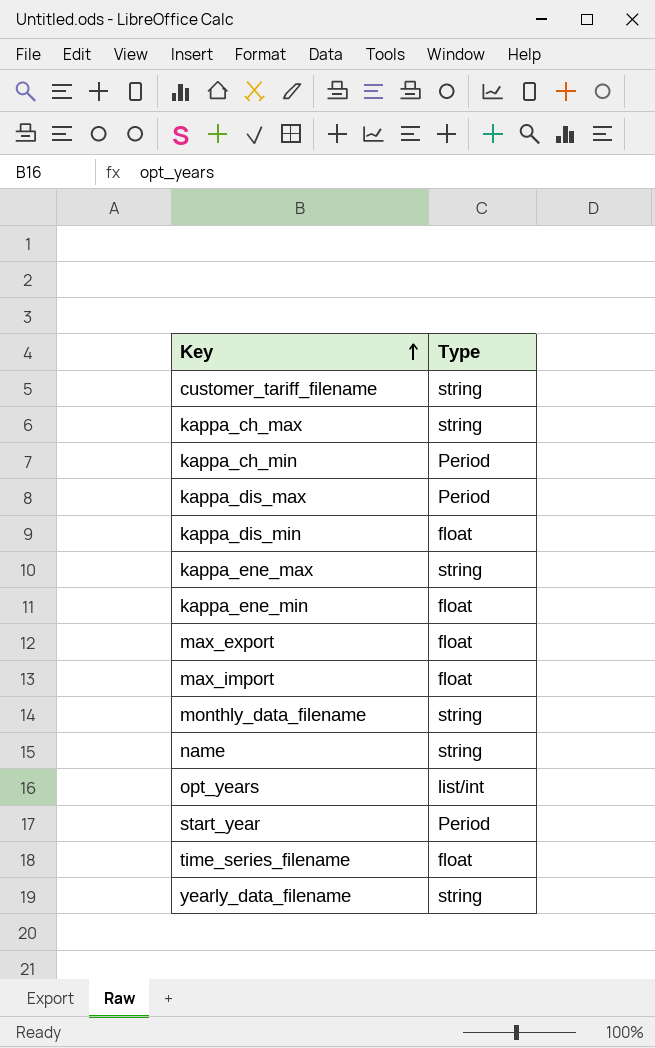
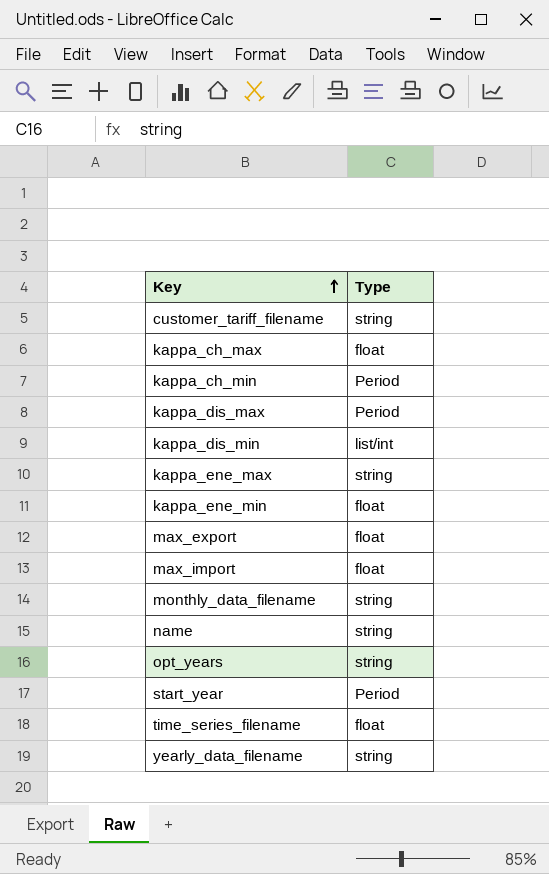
kappa_ch_max | Type: string -> float
kappa_dis_min | Type: float -> list/int
opt_years | Type: list/int -> string

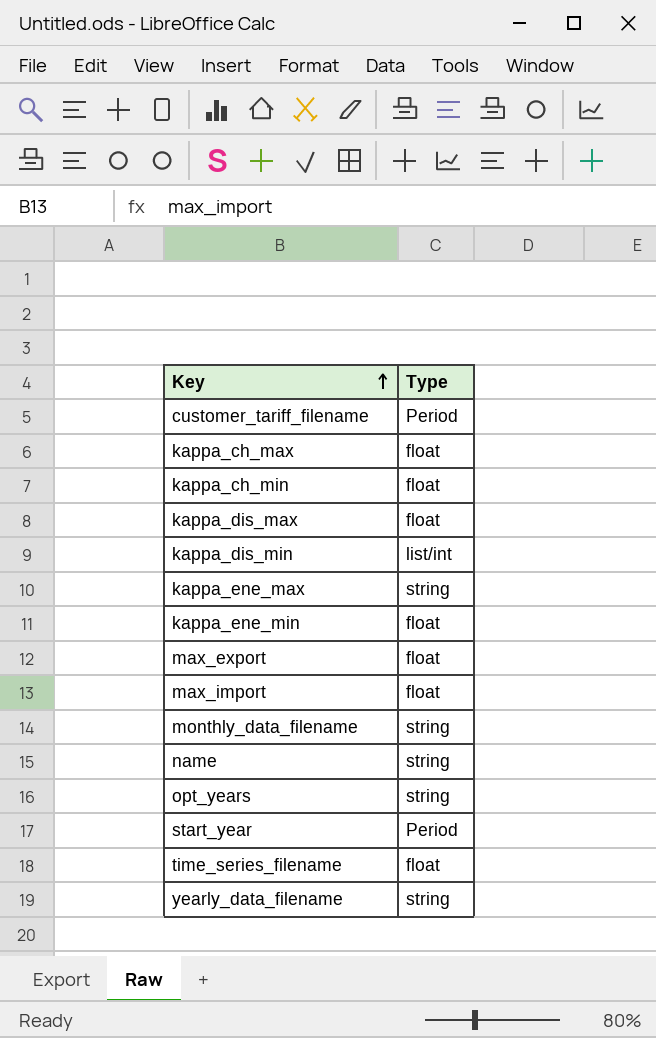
customer_tariff_filename | Type: string -> Period
kappa_ch_min | Type: Period -> float
kappa_dis_max | Type: Period -> float

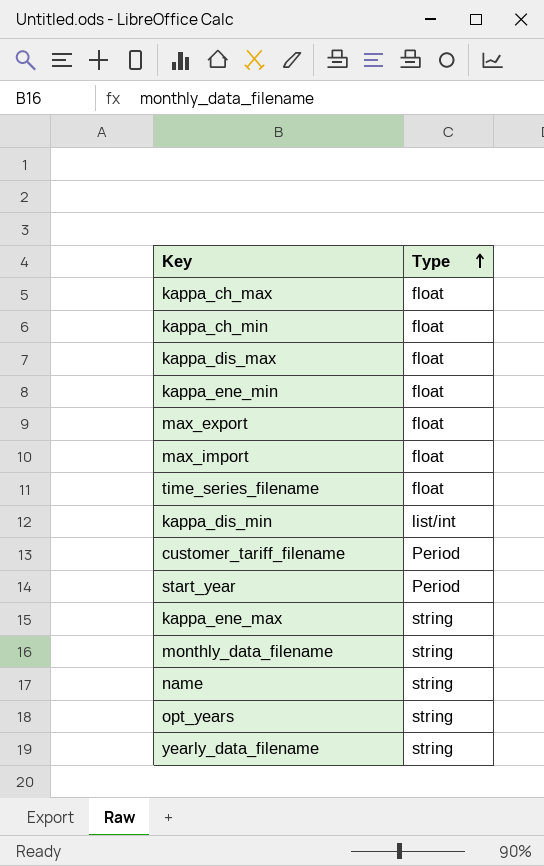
row order: Key ascending -> Type ascending

